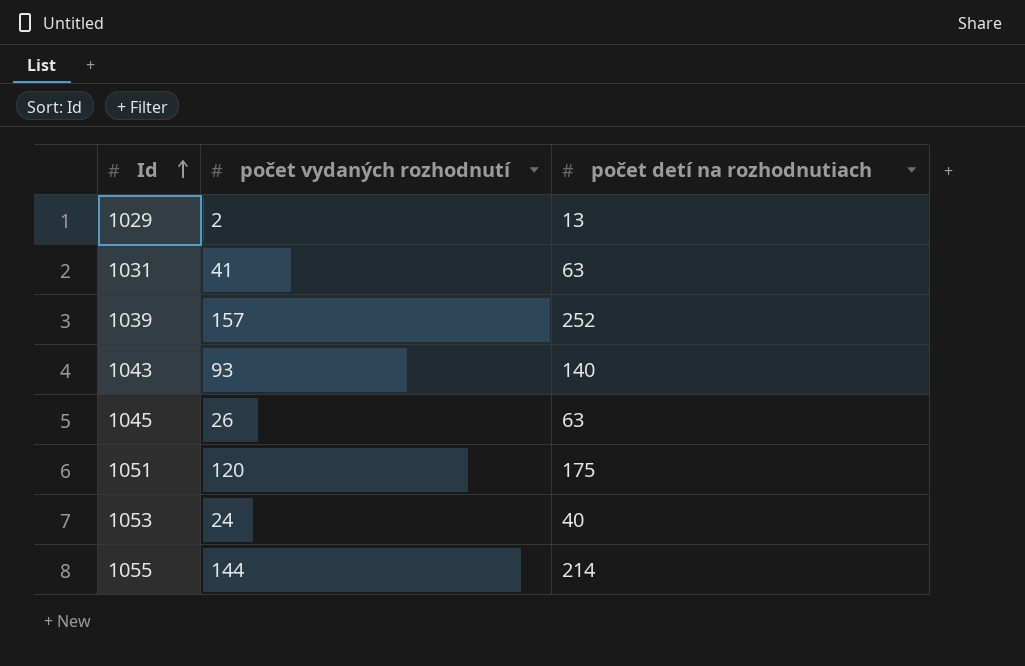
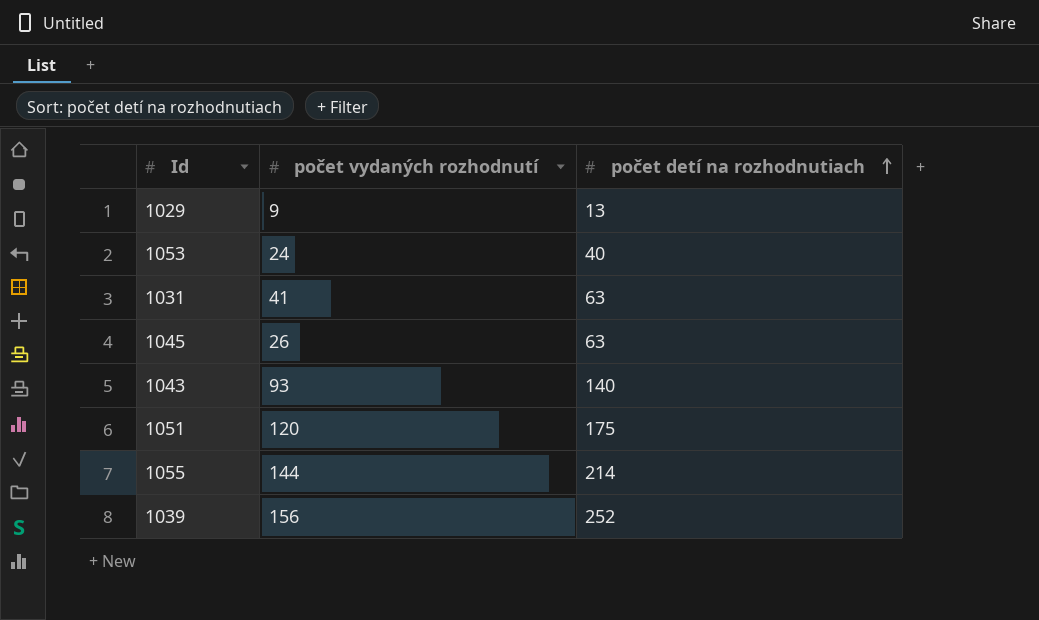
row order: Id ascending -> počet detí na rozhodnutiach ascending
1029 | počet vydaných rozhodnutí: 2 -> 9
1039 | počet vydaných rozhodnutí: 157 -> 156

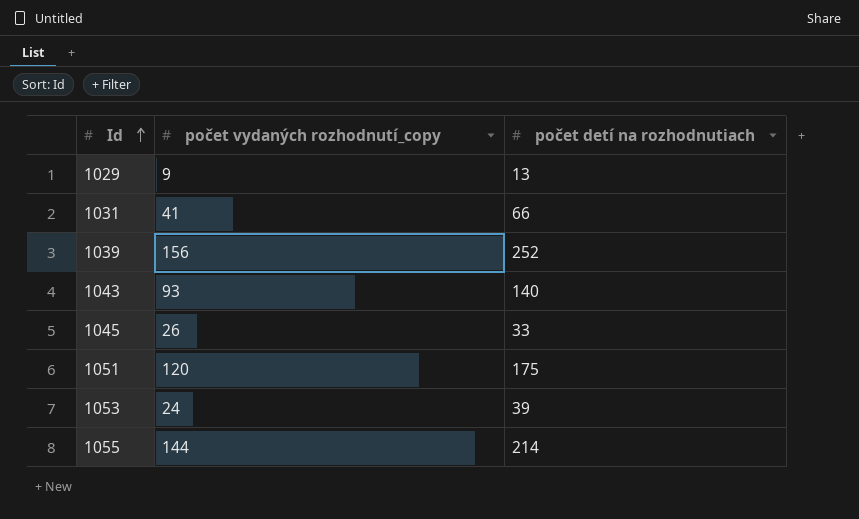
row order: počet detí na rozhodnutiach ascending -> Id ascending
column name: počet vydaných rozhodnutí -> počet vydaných rozhodnutí_copy
1031 | počet detí na rozhodnutiach: 63 -> 66
1045 | počet detí na rozhodnutiach: 63 -> 33
1053 | počet detí na rozhodnutiach: 40 -> 39

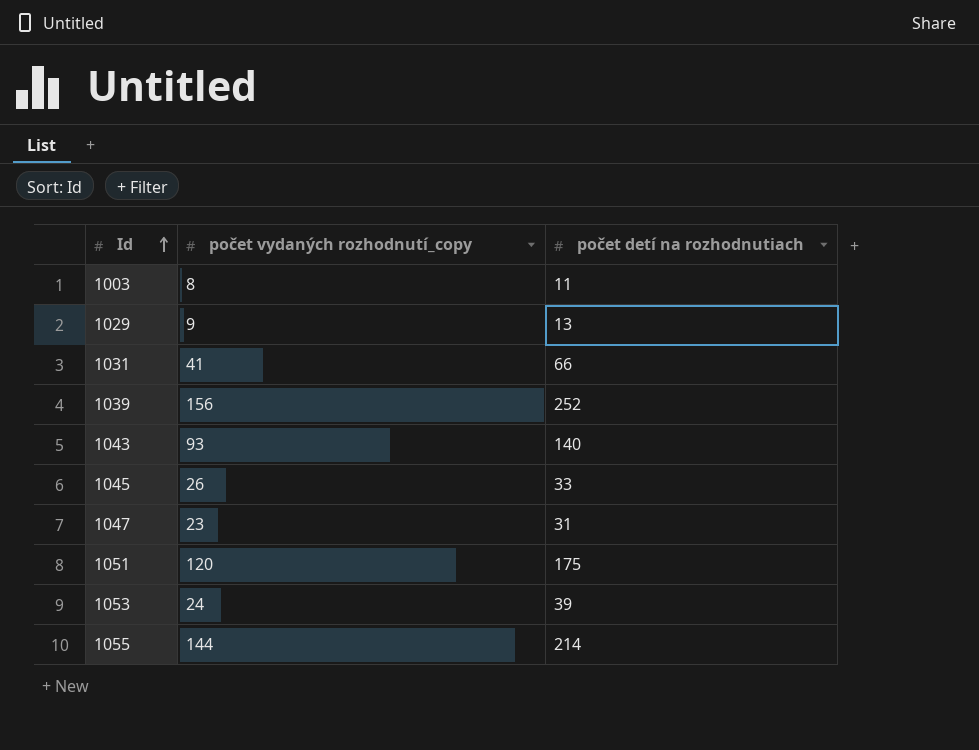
row 1003: none -> 8 | 11
row 1047: none -> 23 | 31

